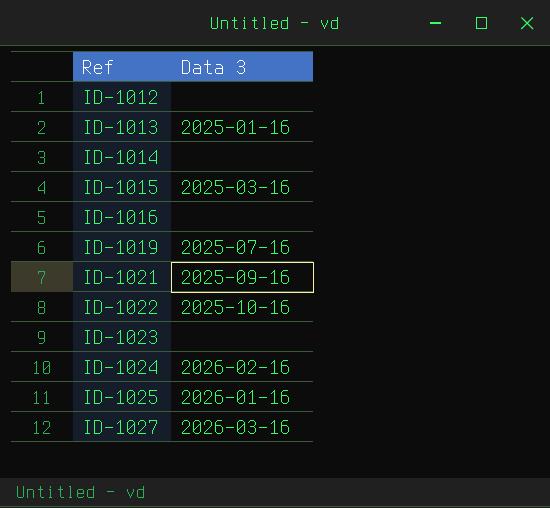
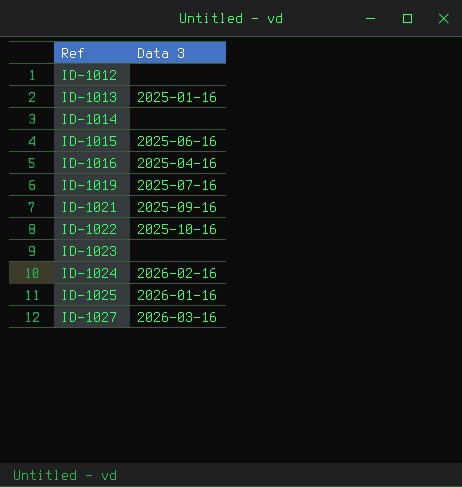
ID-1015 | Data 3: 2025-03-16 -> 2025-06-16
ID-1016 | Data 3: none -> 2025-04-16

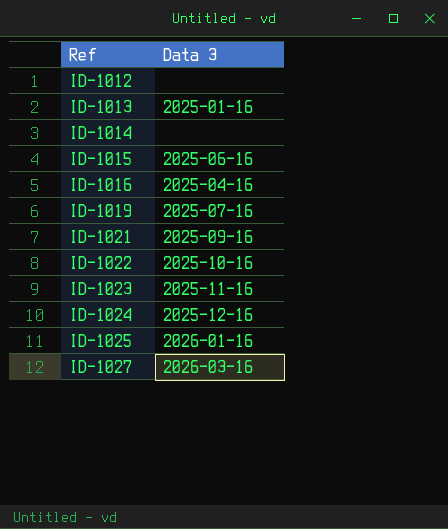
ID-1023 | Data 3: none -> 2025-11-16
ID-1024 | Data 3: 2026-02-16 -> 2025-12-16

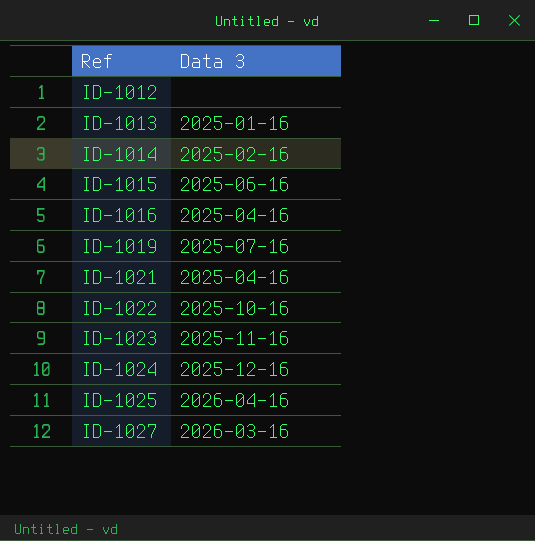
ID-1014 | Data 3: none -> 2025-02-16
ID-1021 | Data 3: 2025-09-16 -> 2025-04-16
ID-1025 | Data 3: 2026-01-16 -> 2026-04-16

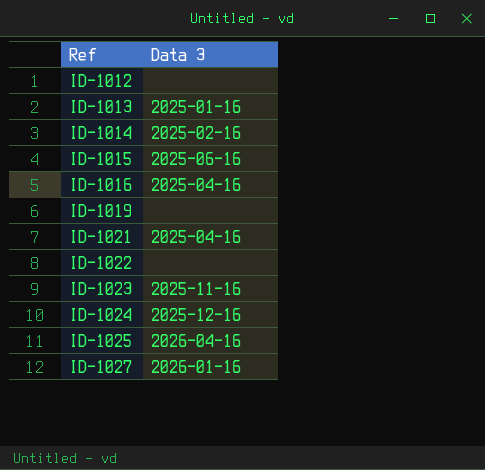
ID-1019 | Data 3: 2025-07-16 -> none
ID-1022 | Data 3: 2025-10-16 -> none
ID-1027 | Data 3: 2026-03-16 -> 2026-01-16

